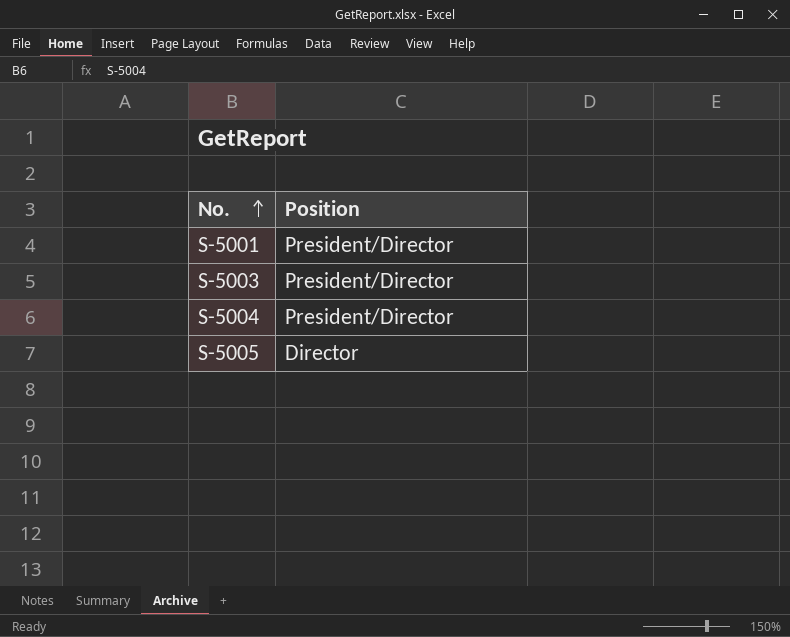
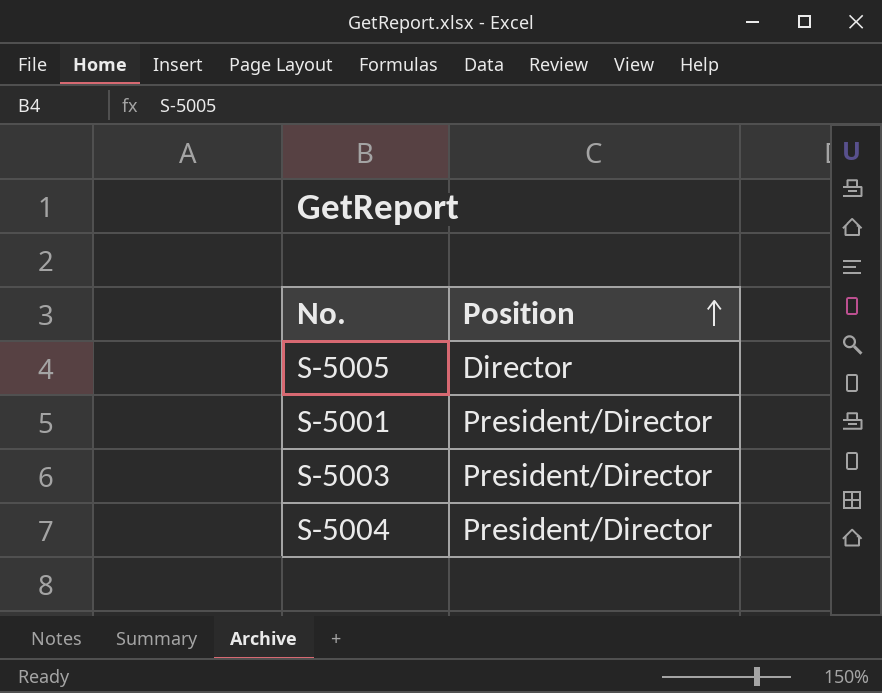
row order: No. ascending -> Position ascending

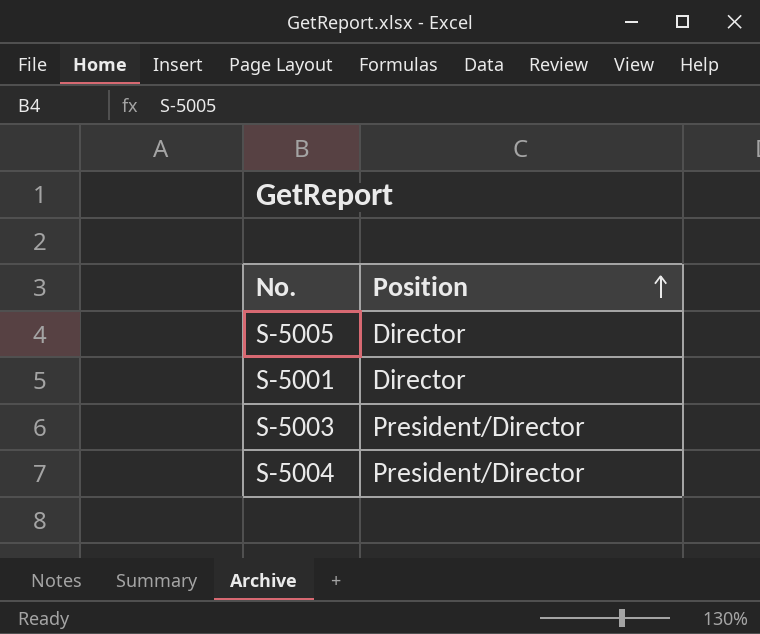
S-5001 | Position: President/Director -> Director

